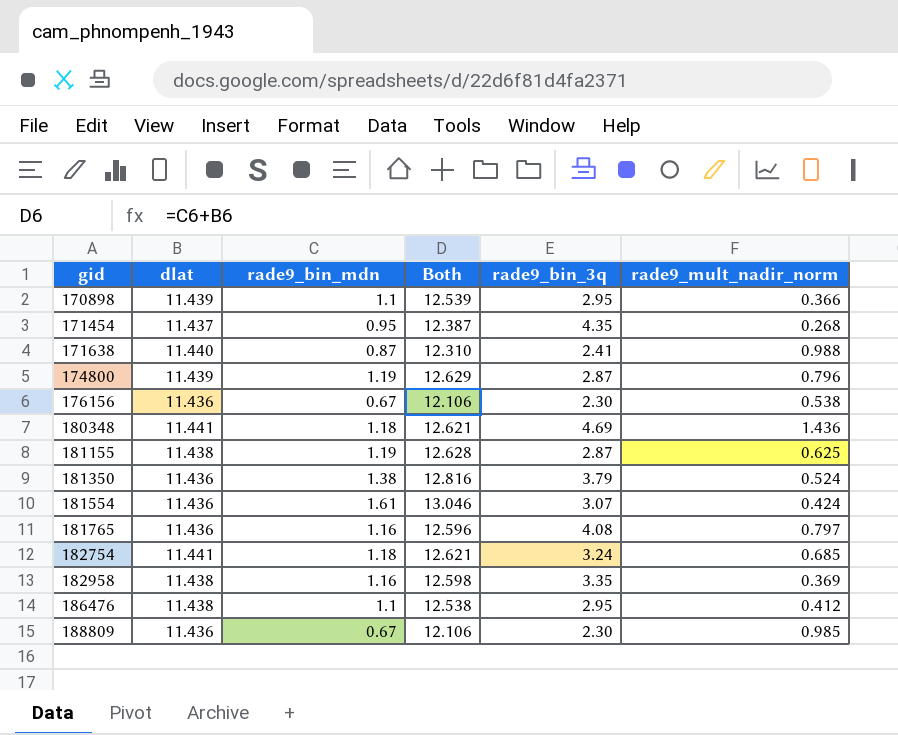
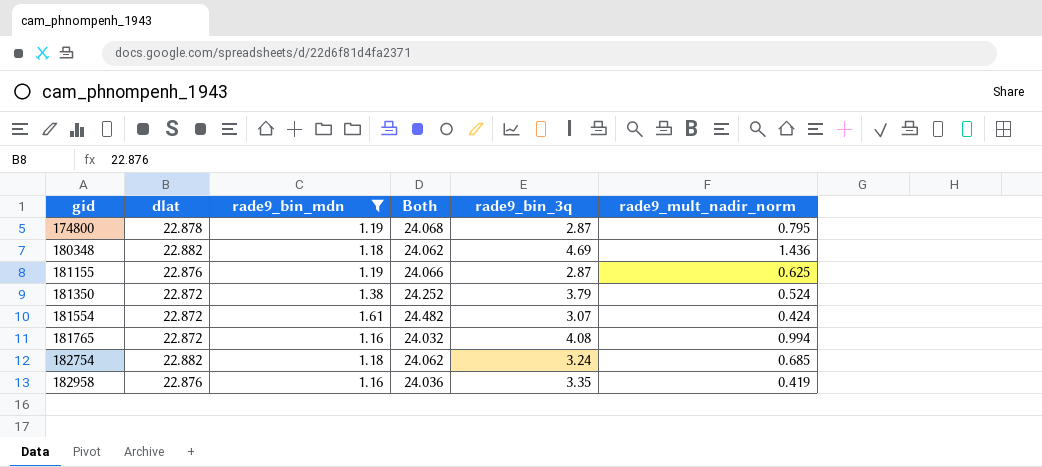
filter: none -> rade9_bin_mdn >= 1.16
174800 | dlat: 11.439 -> 22.878
174800 | Both: 12.629 -> 24.068
174800 | rade9_mult_nadir_norm: 0.796 -> 0.795
180348 | dlat: 11.441 -> 22.882
180348 | Both: 12.621 -> 24.062
181155 | dlat: 11.438 -> 22.876
181155 | Both: 12.628 -> 24.066
181350 | dlat: 11.436 -> 22.872
181350 | Both: 12.816 -> 24.252
181554 | dlat: 11.436 -> 22.872
181554 | Both: 13.046 -> 24.482
181765 | dlat: 11.436 -> 22.872
181765 | Both: 12.596 -> 24.032
181765 | rade9_mult_nadir_norm: 0.797 -> 0.994
182754 | dlat: 11.441 -> 22.882
182754 | Both: 12.621 -> 24.062
182958 | dlat: 11.438 -> 22.876
182958 | Both: 12.598 -> 24.036
182958 | rade9_mult_nadir_norm: 0.369 -> 0.419

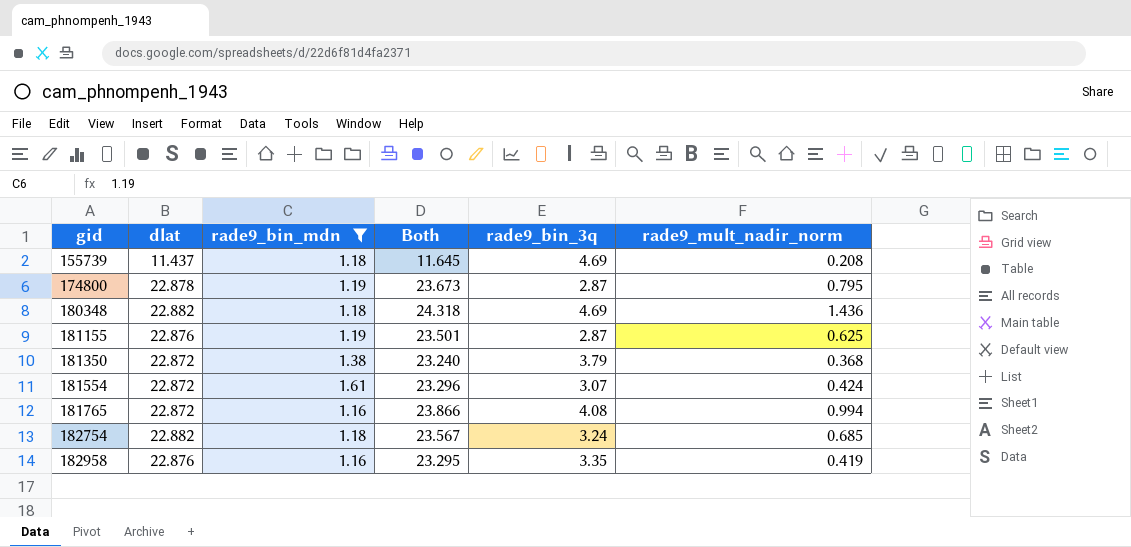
column Both | formula: [dlat] + [rade9_bin_mdn] -> [dlat] + [rade9_mult_nadir_norm]
row 155739: none -> 11.437 | 1.18 | 11.645 | 4.69 | 0.208
181350 | rade9_mult_nadir_norm: 0.524 -> 0.368

